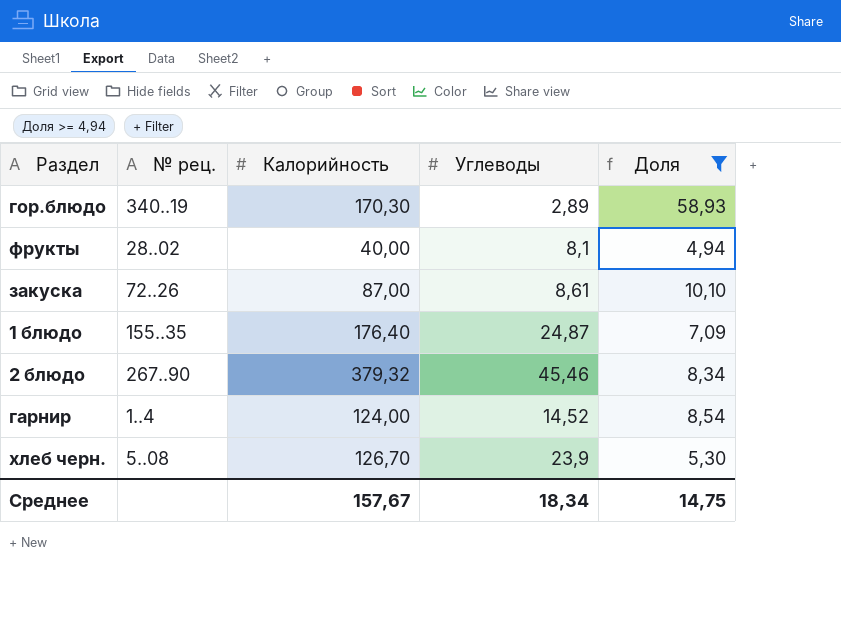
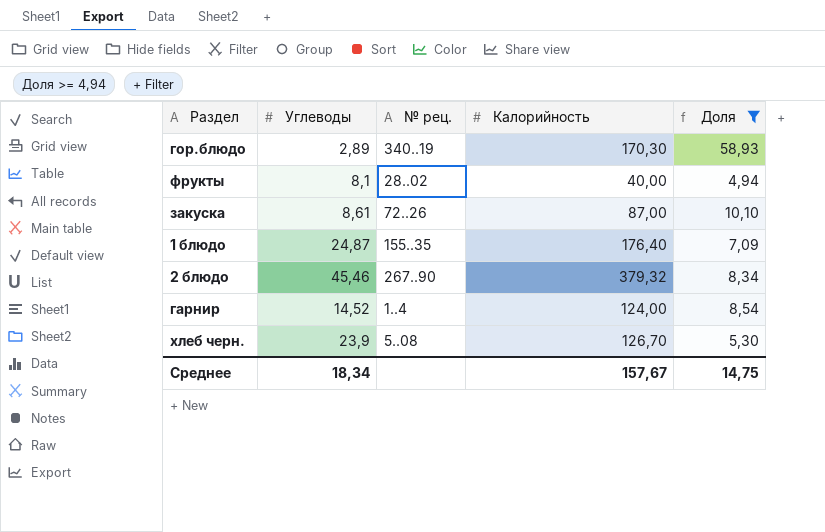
column Углеводы | position: 4 -> 2

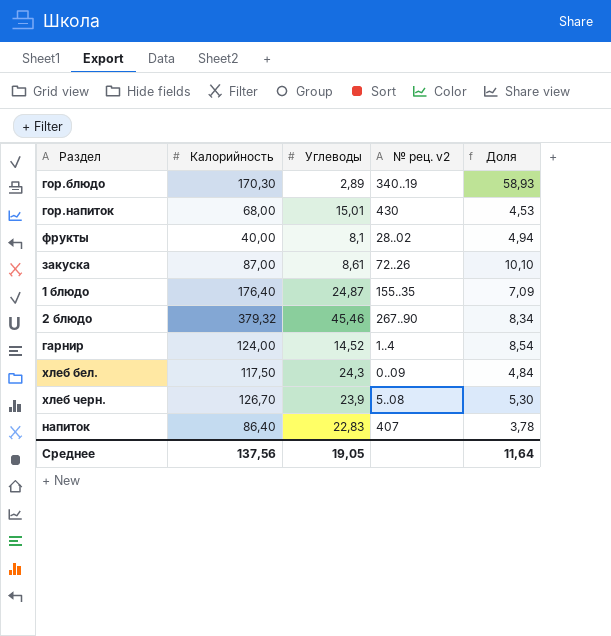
filter: Доля >= 4,94 -> none
column Калорийность | position: 4 -> 2
column name: № рец. -> № рец. v2
Среднее | Калорийность: 157,67 -> 137,56
Среднее | Углеводы: 18,34 -> 19,05
Среднее | Доля: 14,75 -> 11,64

